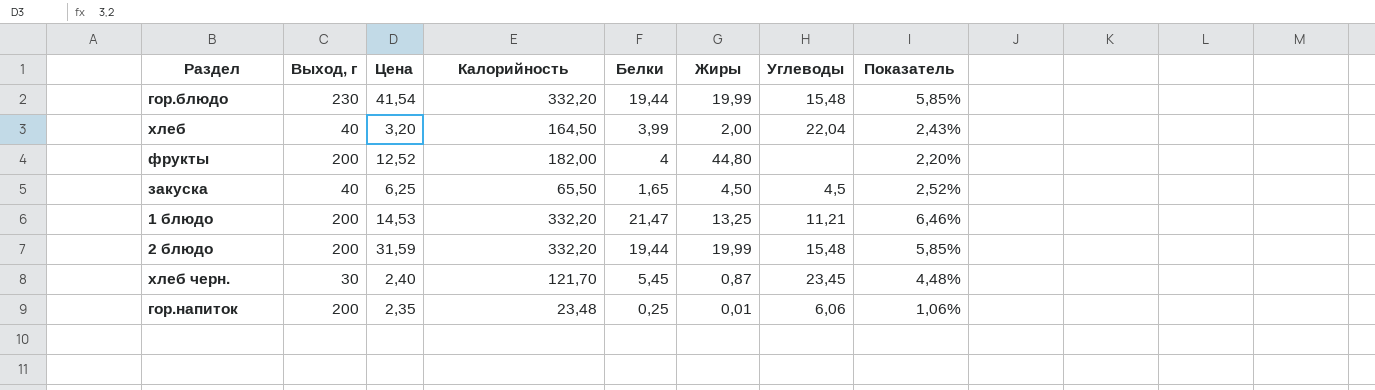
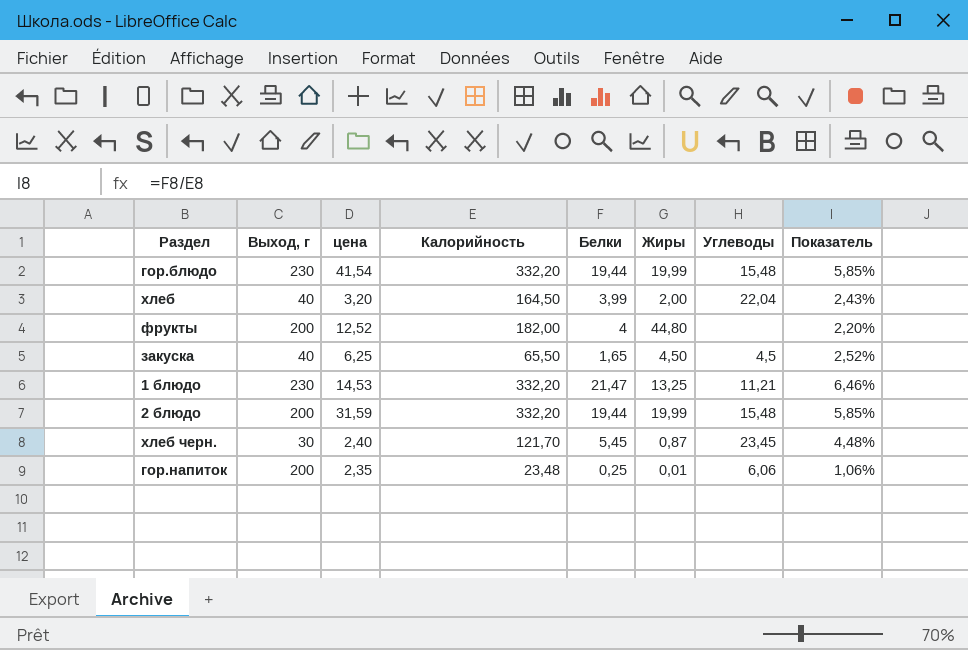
column name: Цена -> цена
1 блюдо | Выход, г: 200 -> 230

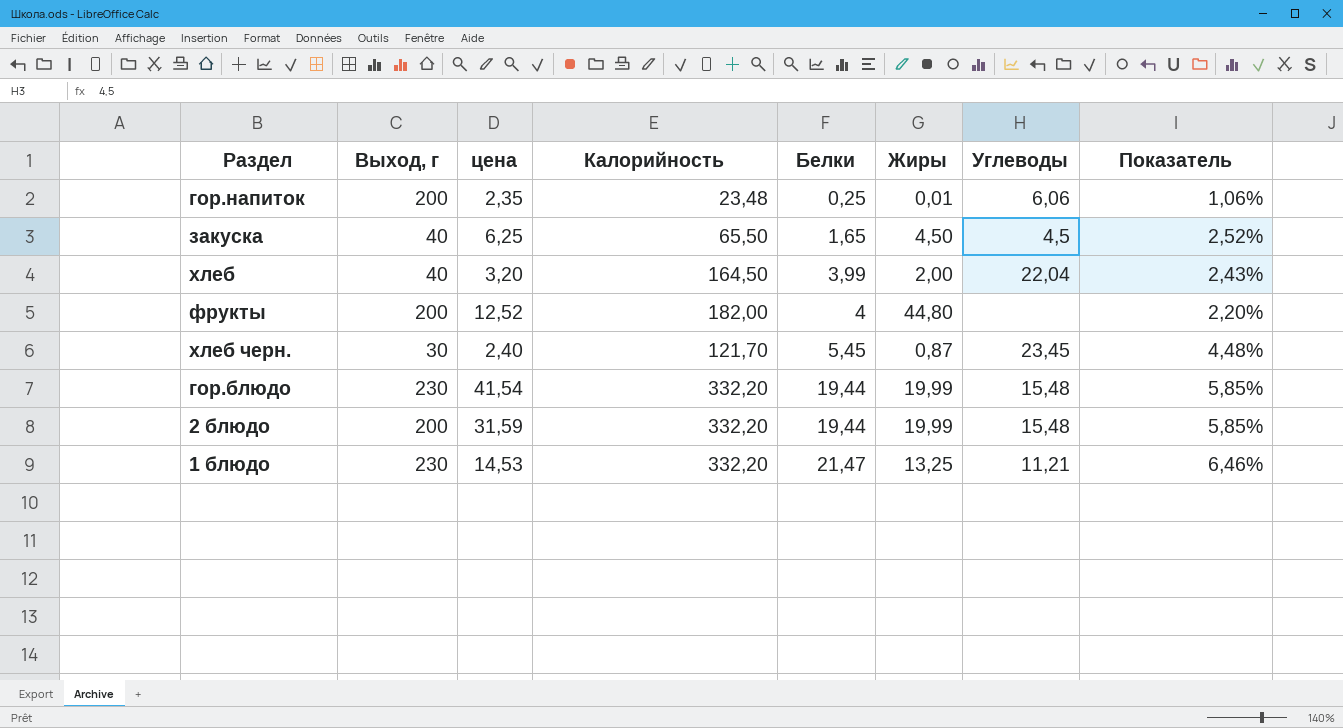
row order: none -> Белки ascending

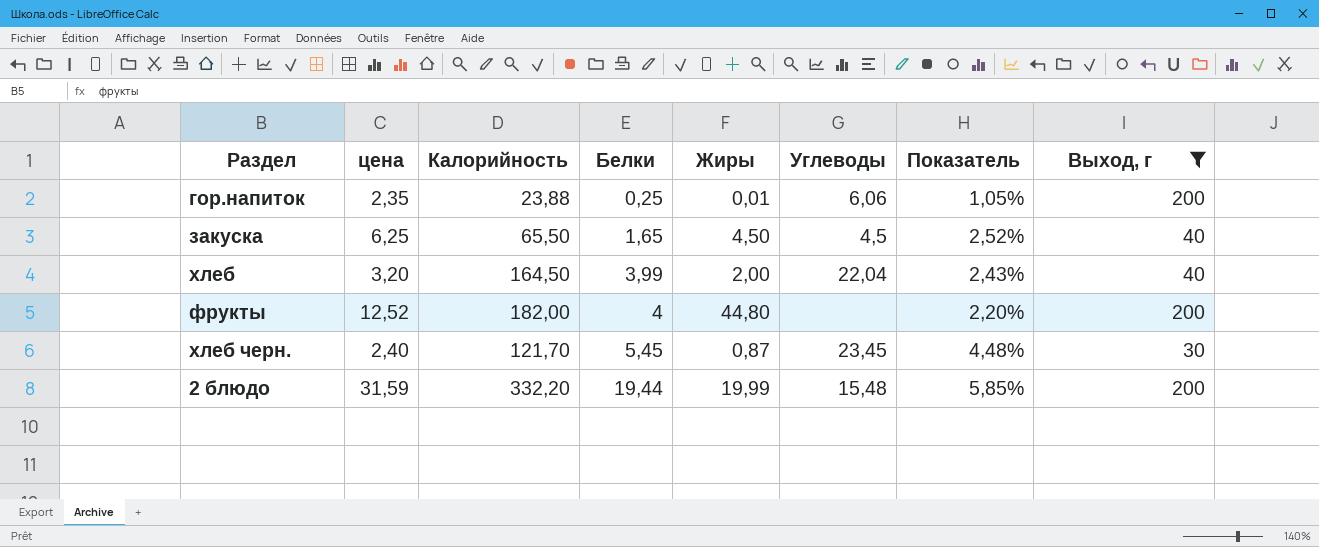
filter: none -> Выход, г != 230
column Выход, г | position: 2 -> 8
гор.напиток | Калорийность: 23,48 -> 23,88
гор.напиток | Показатель: 1,06% -> 1,05%

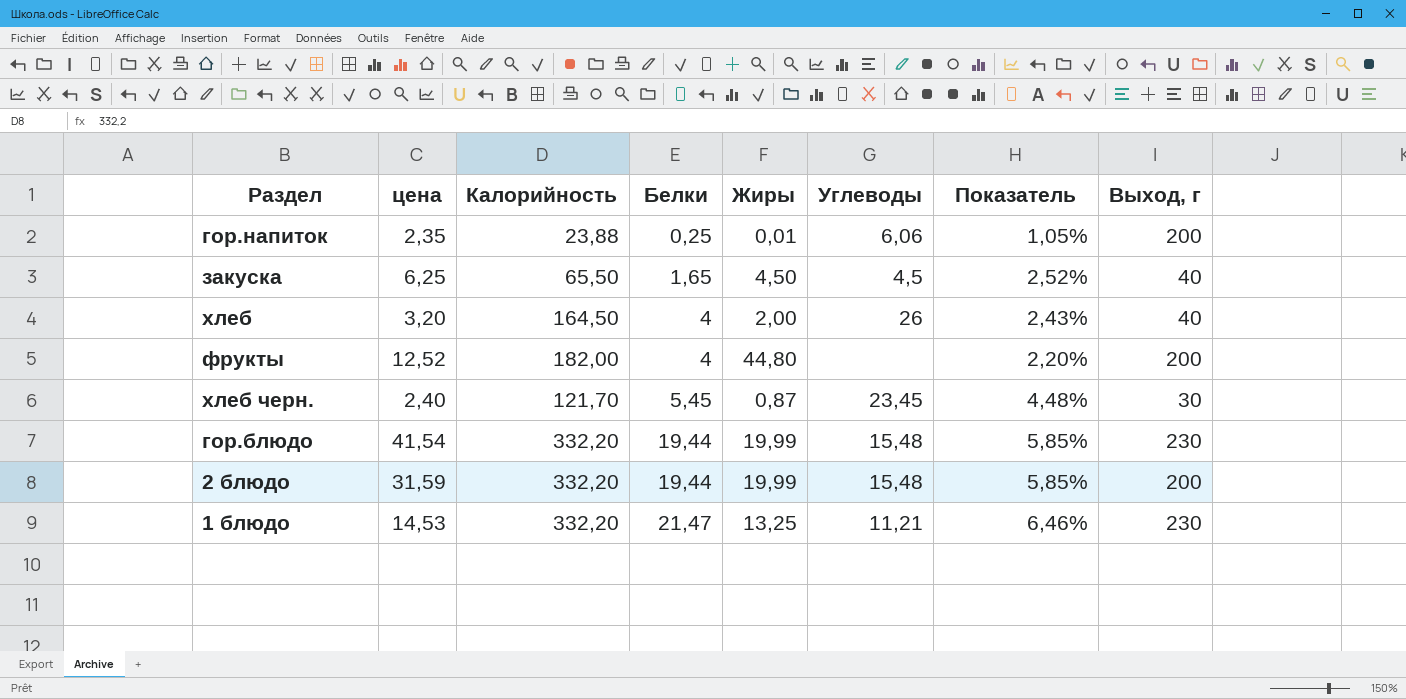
filter: Выход, г != 230 -> none
хлеб | Белки: 3,99 -> 4
хлеб | Углеводы: 22,04 -> 26

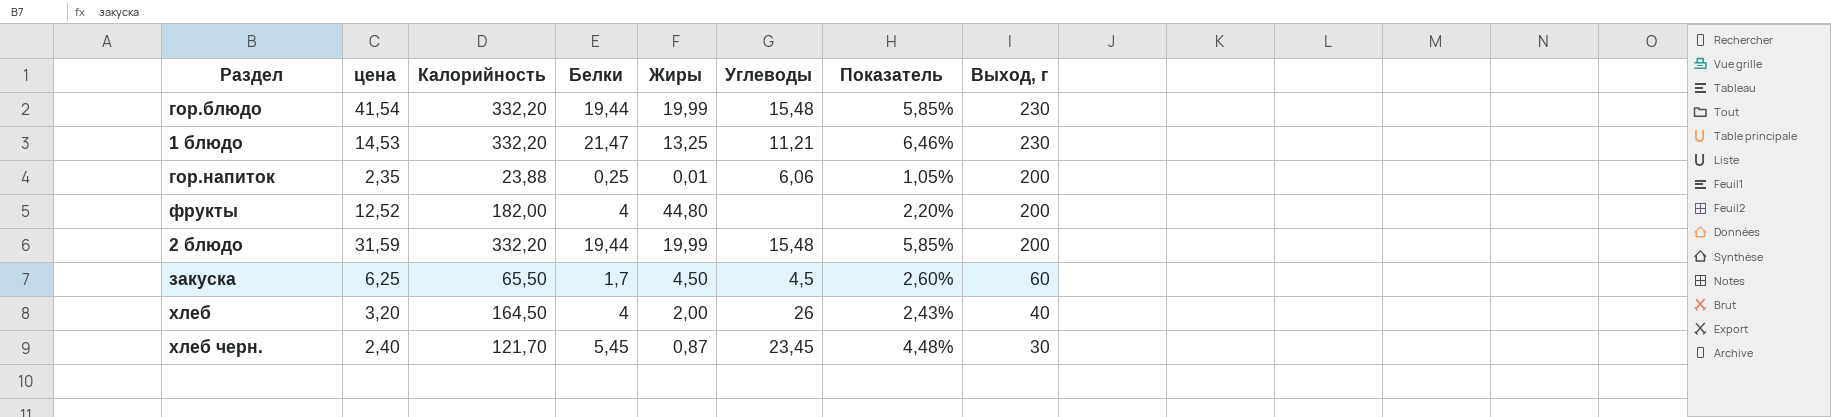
row order: Белки ascending -> Выход, г descending
закуска | Белки: 1,65 -> 1,7
закуска | Показатель: 2,52% -> 2,60%
закуска | Выход, г: 40 -> 60

